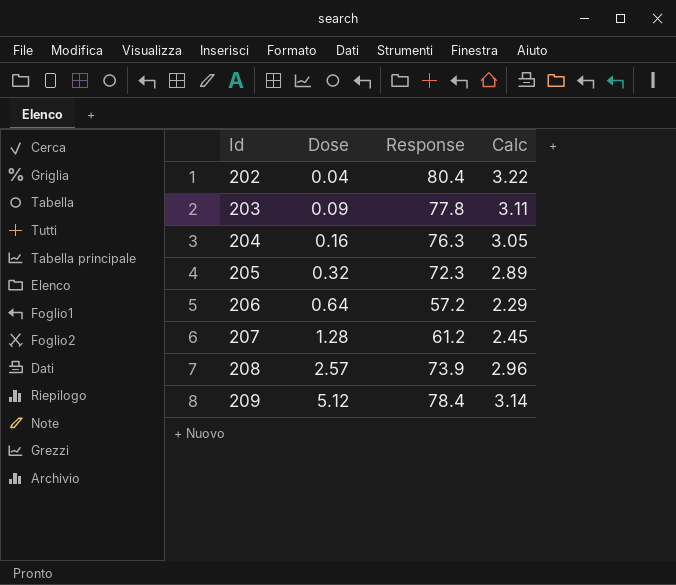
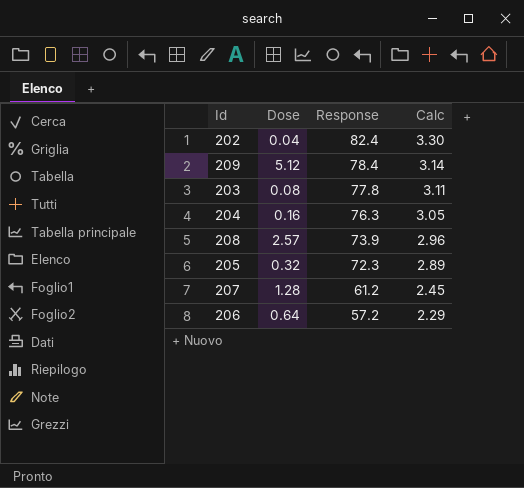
row order: Id ascending -> Response descending
202 | Response: 80.4 -> 82.4
202 | Calc: 3.22 -> 3.30
203 | Dose: 0.09 -> 0.08

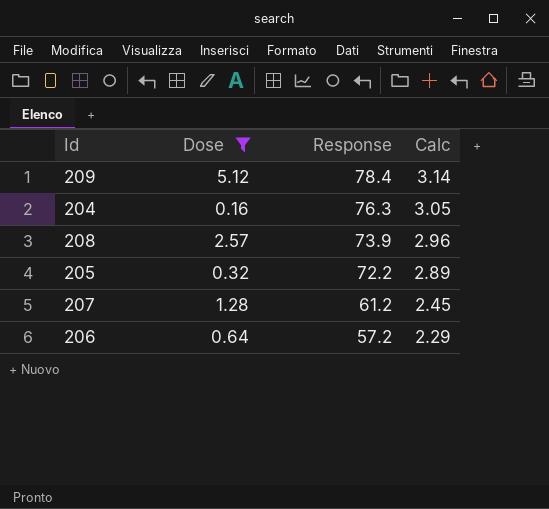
filter: none -> Dose >= 0.16
205 | Response: 72.3 -> 72.2

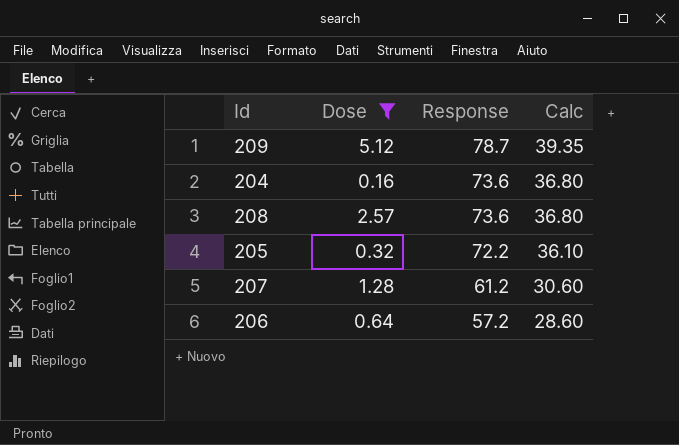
column Calc | formula: [Response] * 0.04 -> [Response] * 0.5
209 | Response: 78.4 -> 78.7
204 | Response: 76.3 -> 73.6
208 | Response: 73.9 -> 73.6

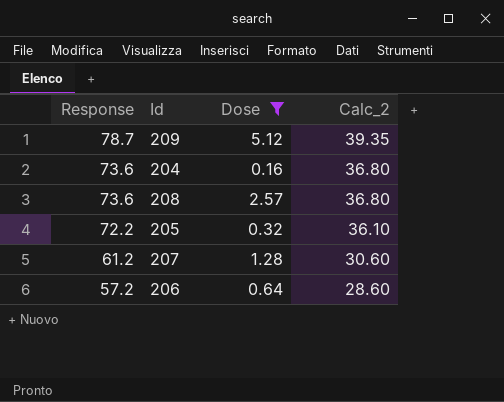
column Response | position: 3 -> 1
column name: Calc -> Calc_2

